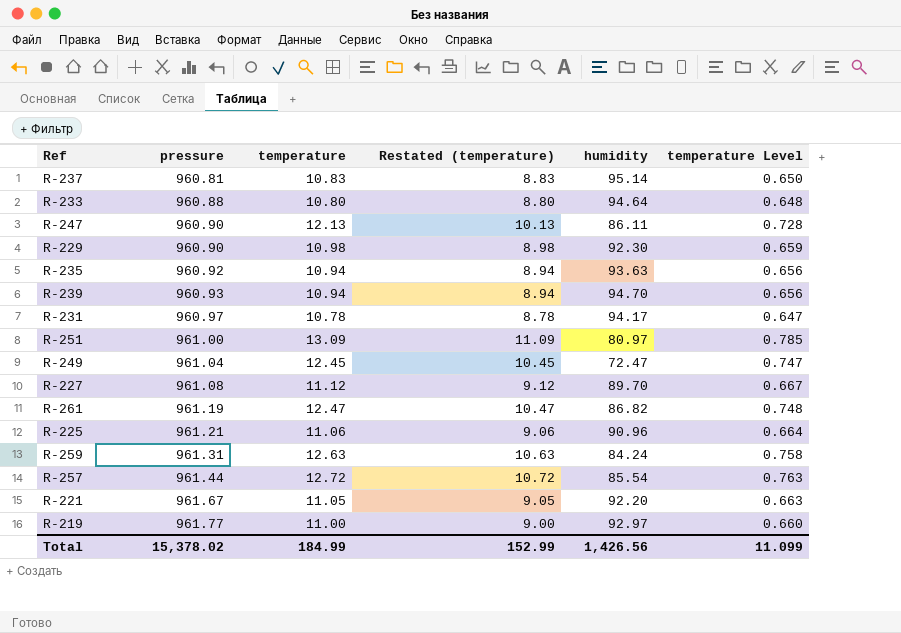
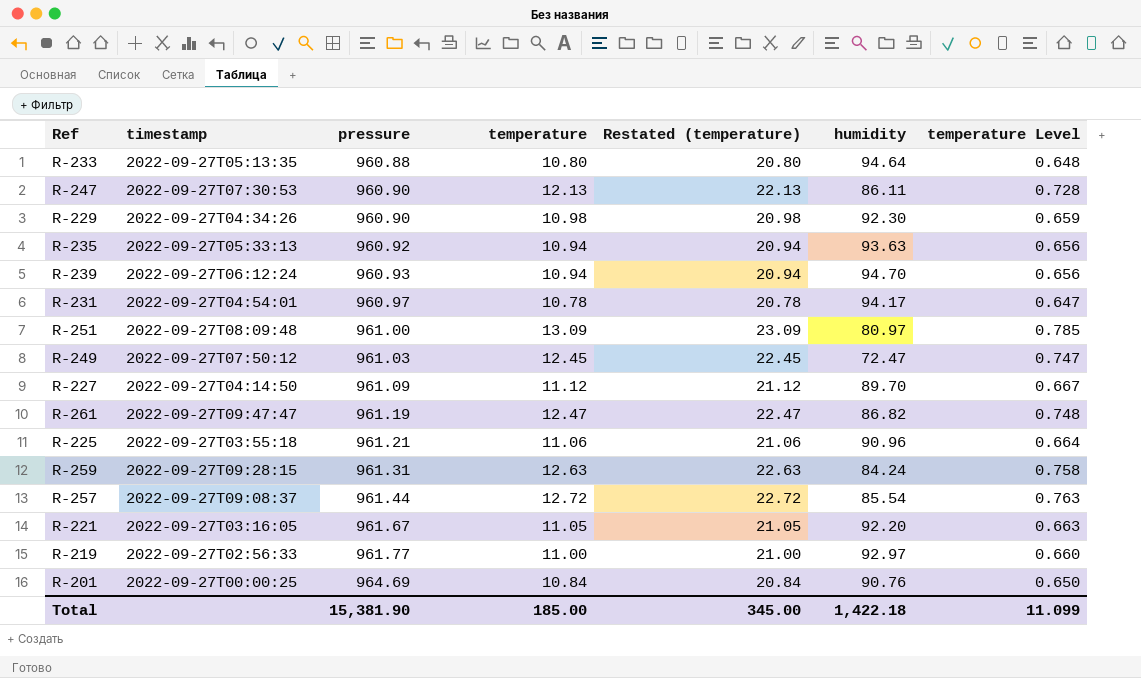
column timestamp | position: none -> 2
column Restated (temperature) | formula: [temperature] - 2 -> [temperature] + 10
row R-237: 960.81 | 10.83 | 8.83 | 95.14 | 0.650 -> none
R-249 | pressure: 961.04 -> 961.03
R-227 | pressure: 961.08 -> 961.09
row R-201: none -> 2022-09-27T00:00:25 | 964.69 | 10.84 | 20.84 | 90.76 | 0.650
Total | pressure: 15,378.02 -> 15,381.90
Total | temperature: 184.99 -> 185.00
Total | Restated (temperature): 152.99 -> 345.00
Total | humidity: 1,426.56 -> 1,422.18

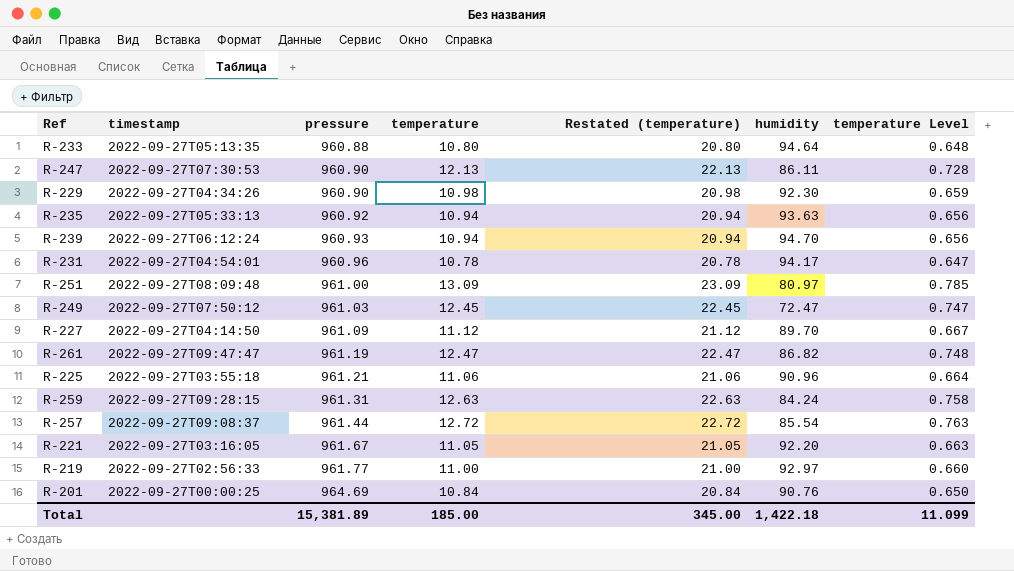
R-231 | pressure: 960.97 -> 960.96
Total | pressure: 15,381.90 -> 15,381.89

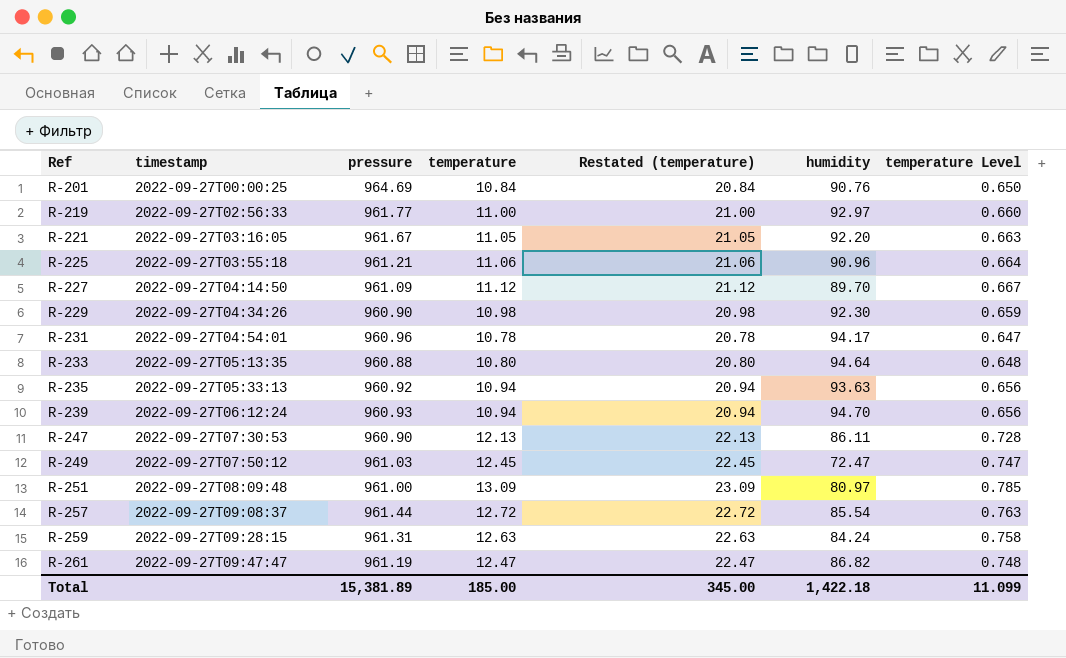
row order: pressure ascending -> Ref ascending

